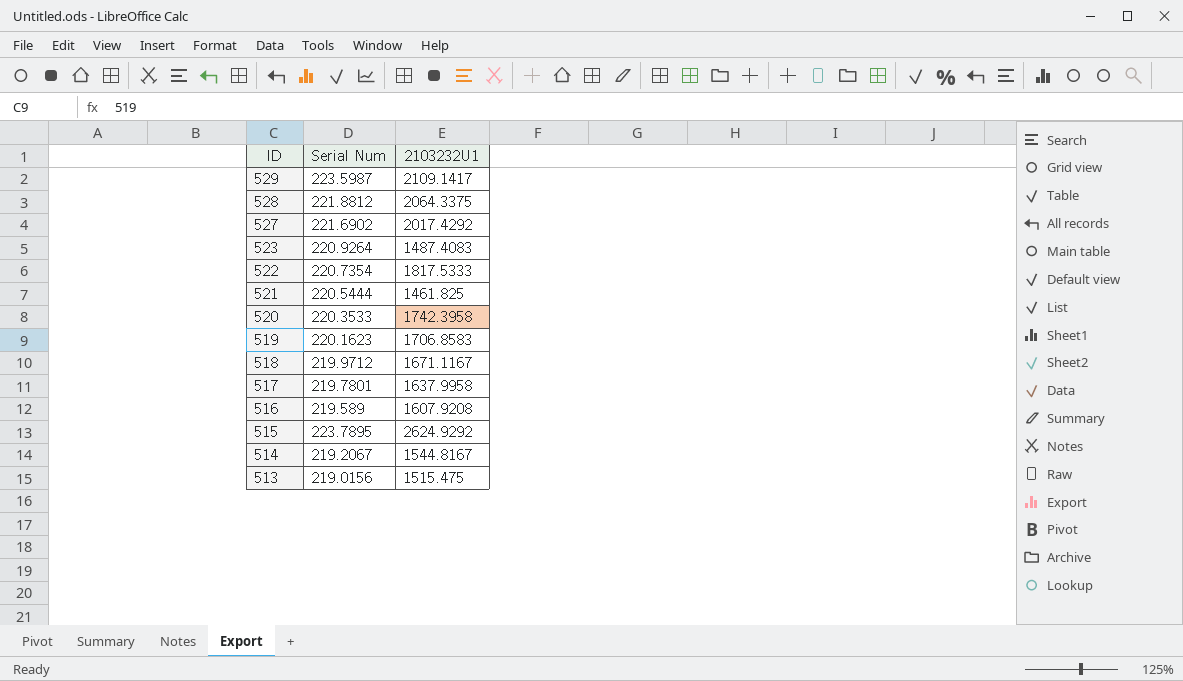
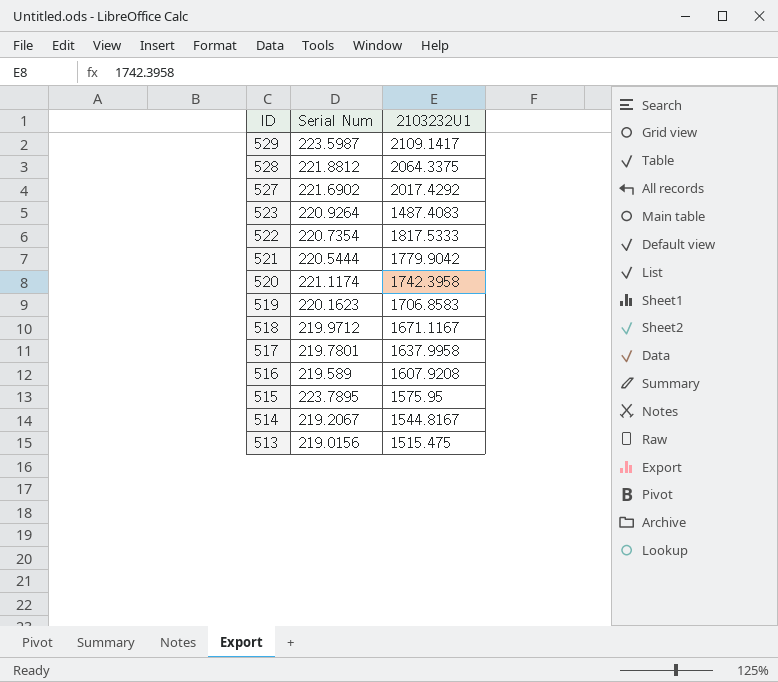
521 | 2103232U1: 1461.825 -> 1779.9042
520 | Serial Num: 220.3533 -> 221.1174
515 | 2103232U1: 2624.9292 -> 1575.95

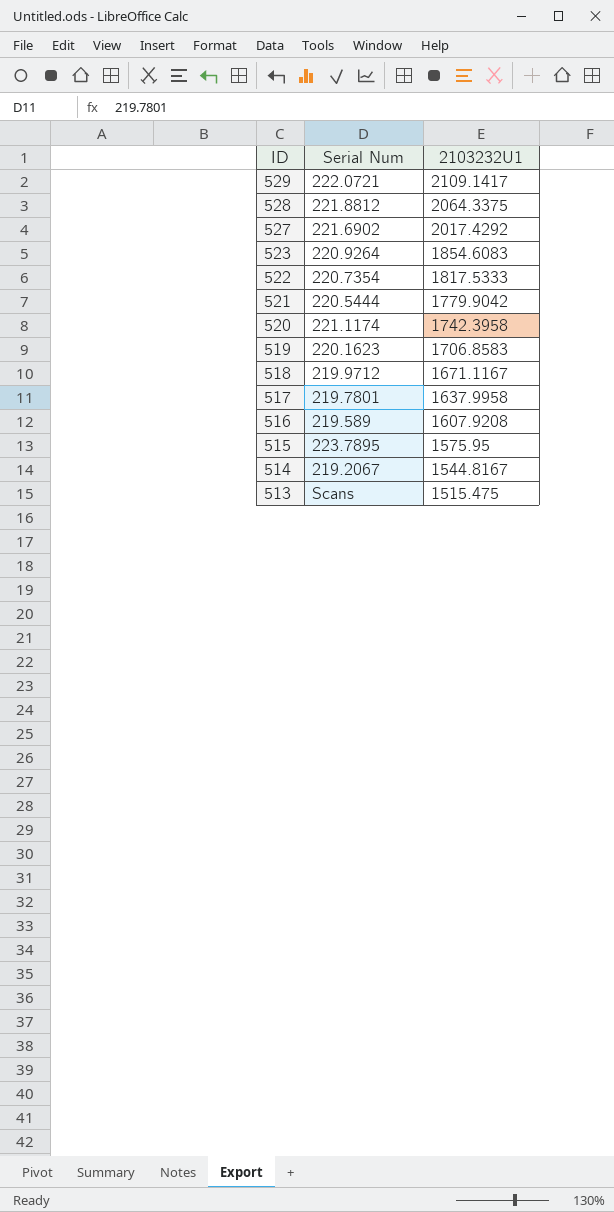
529 | Serial Num: 223.5987 -> 222.0721
523 | 2103232U1: 1487.4083 -> 1854.6083
513 | Serial Num: 219.0156 -> Scans

